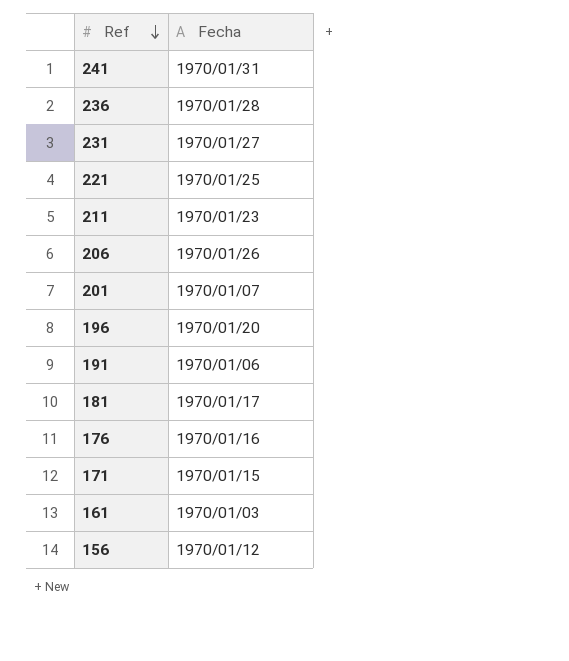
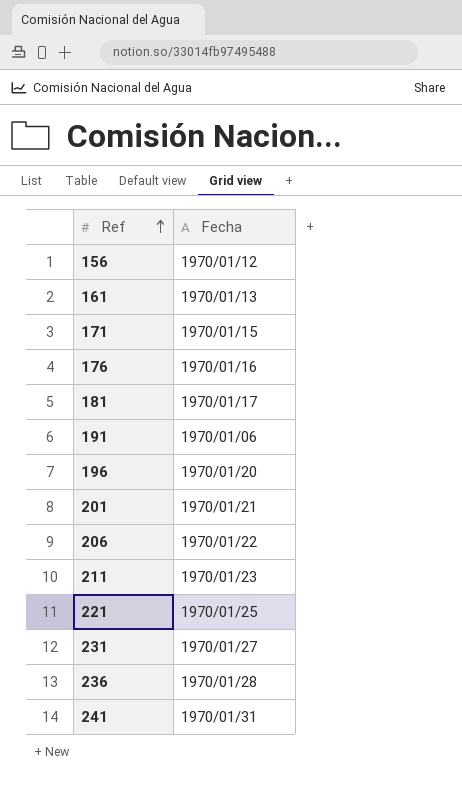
row order: Ref descending -> Ref ascending
161 | Fecha: 1970/01/03 -> 1970/01/13
201 | Fecha: 1970/01/07 -> 1970/01/21
206 | Fecha: 1970/01/26 -> 1970/01/22

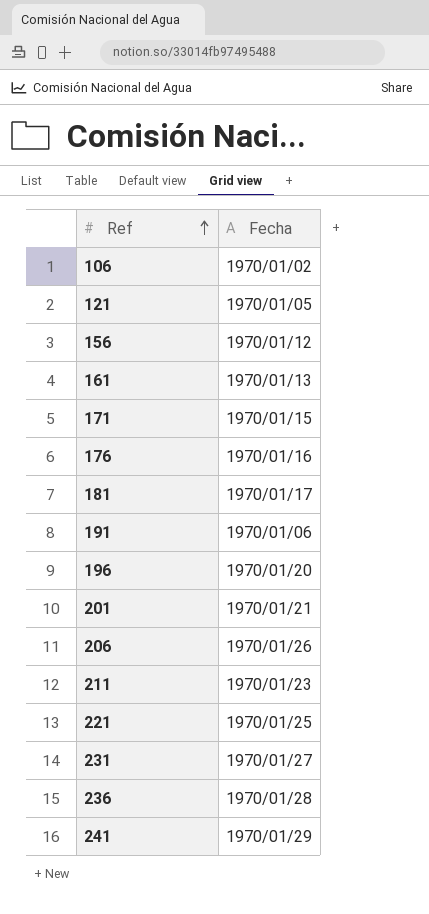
row 106: none -> 1970/01/02
row 121: none -> 1970/01/05
206 | Fecha: 1970/01/22 -> 1970/01/26
241 | Fecha: 1970/01/31 -> 1970/01/29

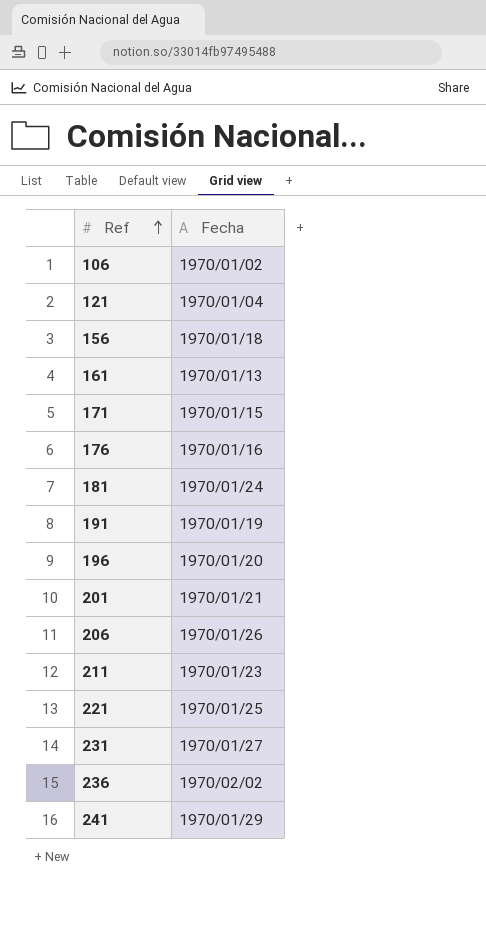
121 | Fecha: 1970/01/05 -> 1970/01/04
156 | Fecha: 1970/01/12 -> 1970/01/18
181 | Fecha: 1970/01/17 -> 1970/01/24
191 | Fecha: 1970/01/06 -> 1970/01/19
236 | Fecha: 1970/01/28 -> 1970/02/02

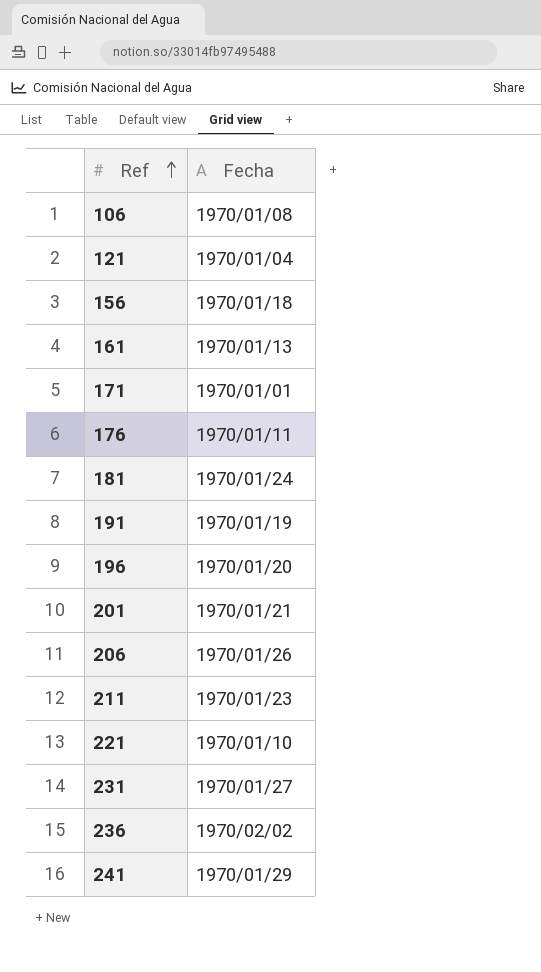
106 | Fecha: 1970/01/02 -> 1970/01/08
171 | Fecha: 1970/01/15 -> 1970/01/01
176 | Fecha: 1970/01/16 -> 1970/01/11
221 | Fecha: 1970/01/25 -> 1970/01/10

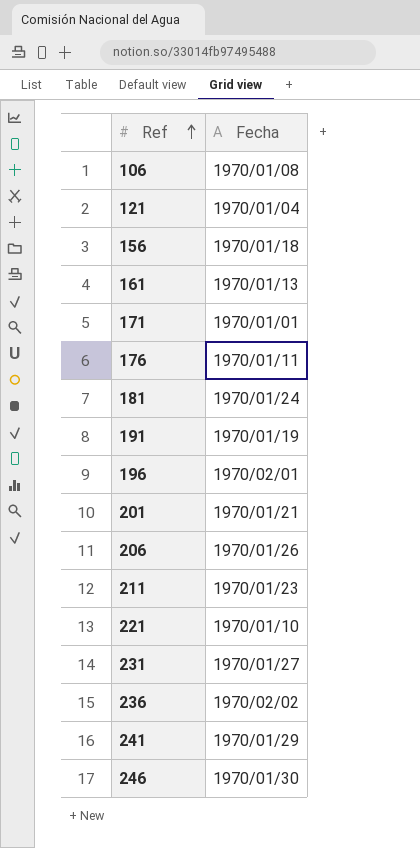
196 | Fecha: 1970/01/20 -> 1970/02/01
row 246: none -> 1970/01/30

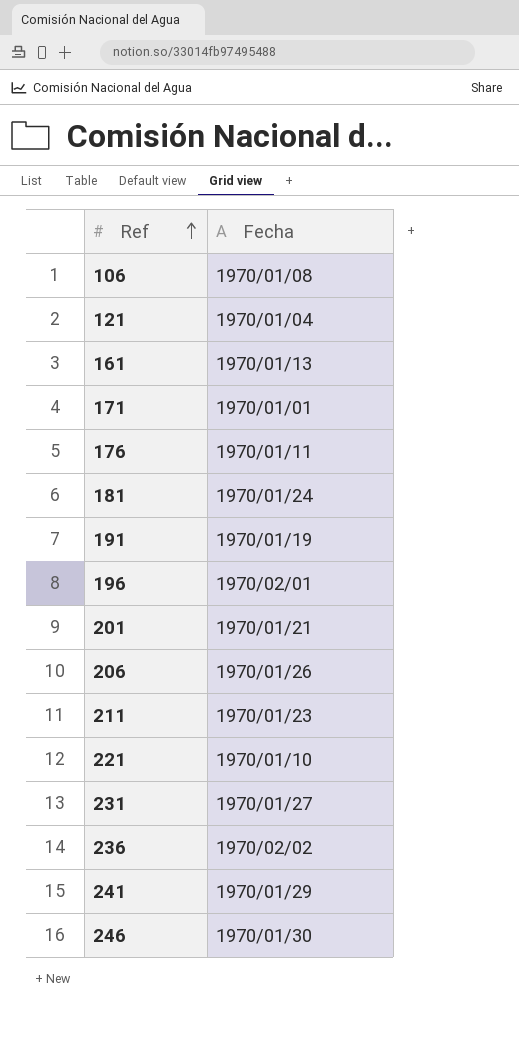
row 156: 1970/01/18 -> none

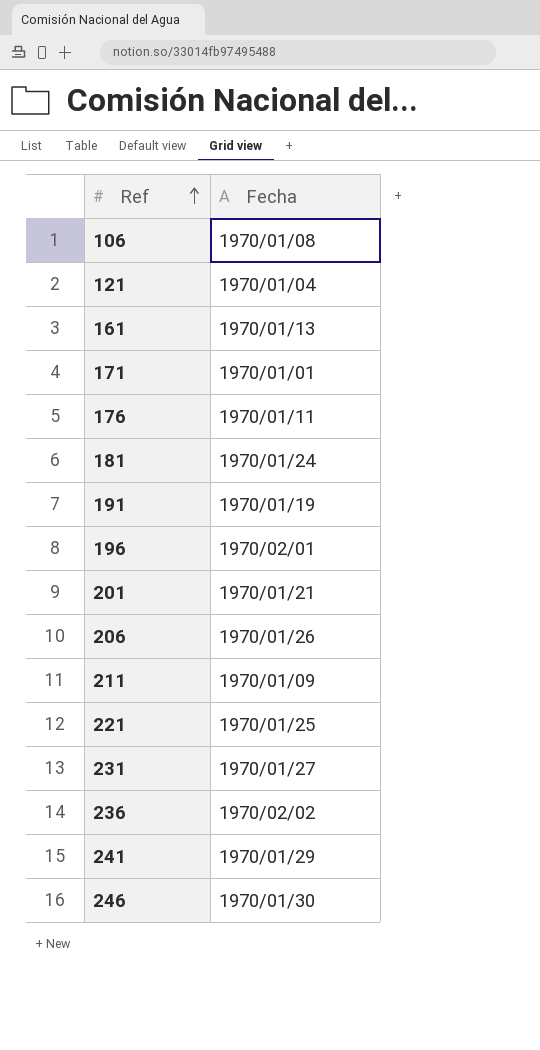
211 | Fecha: 1970/01/23 -> 1970/01/09
221 | Fecha: 1970/01/10 -> 1970/01/25

